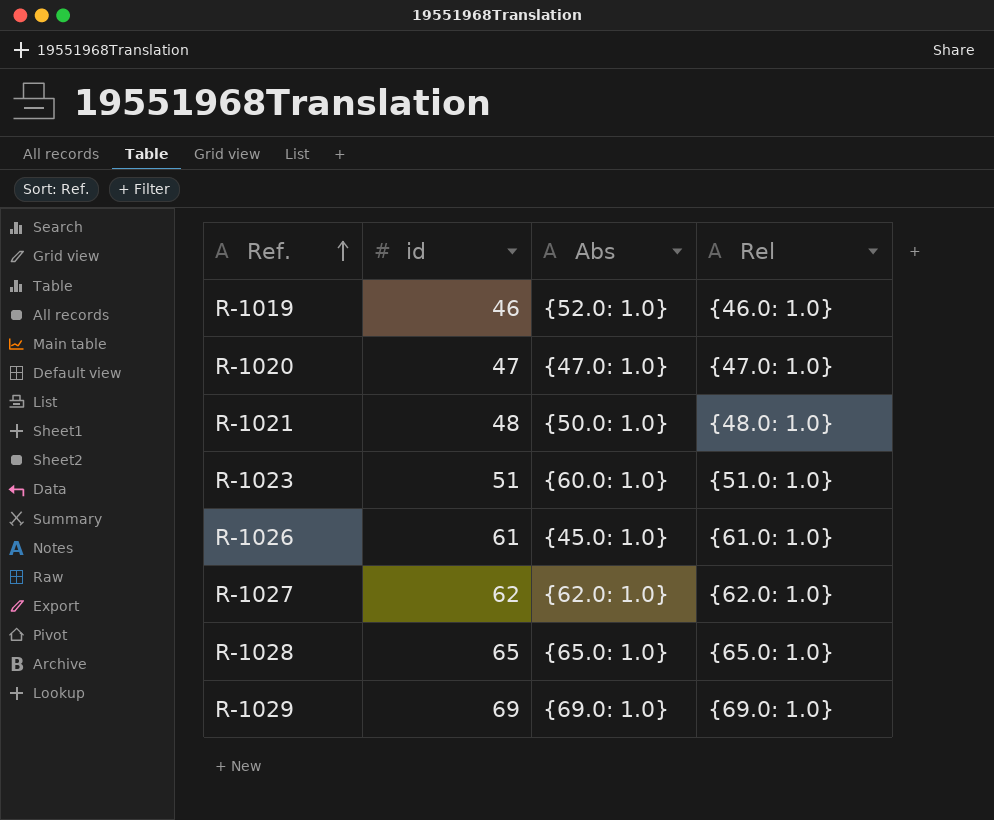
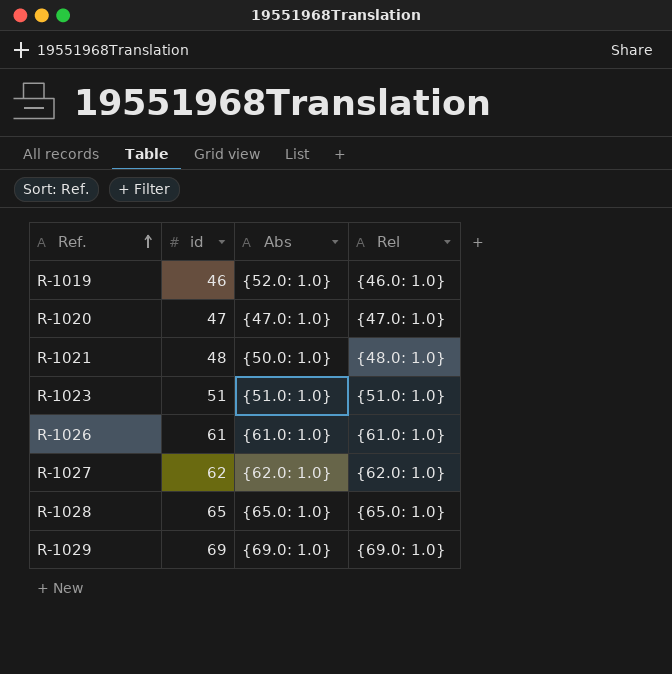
R-1023 | Abs: {60.0: 1.0} -> {51.0: 1.0}
R-1026 | Abs: {45.0: 1.0} -> {61.0: 1.0}

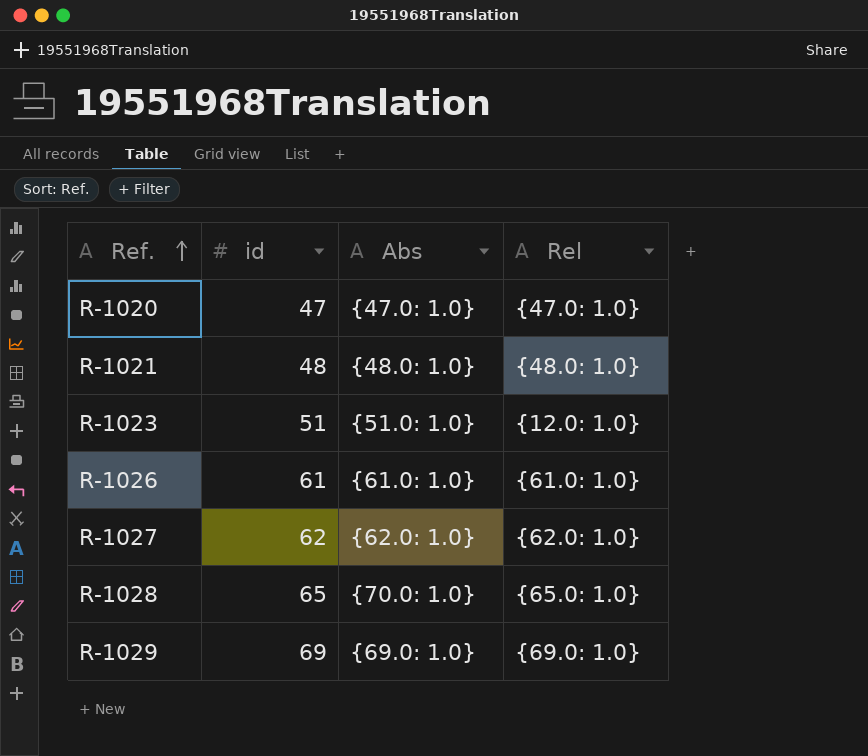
row R-1019: 46 | {52.0: 1.0} | {46.0: 1.0} -> none
R-1021 | Abs: {50.0: 1.0} -> {48.0: 1.0}
R-1023 | Rel: {51.0: 1.0} -> {12.0: 1.0}
R-1028 | Abs: {65.0: 1.0} -> {70.0: 1.0}

